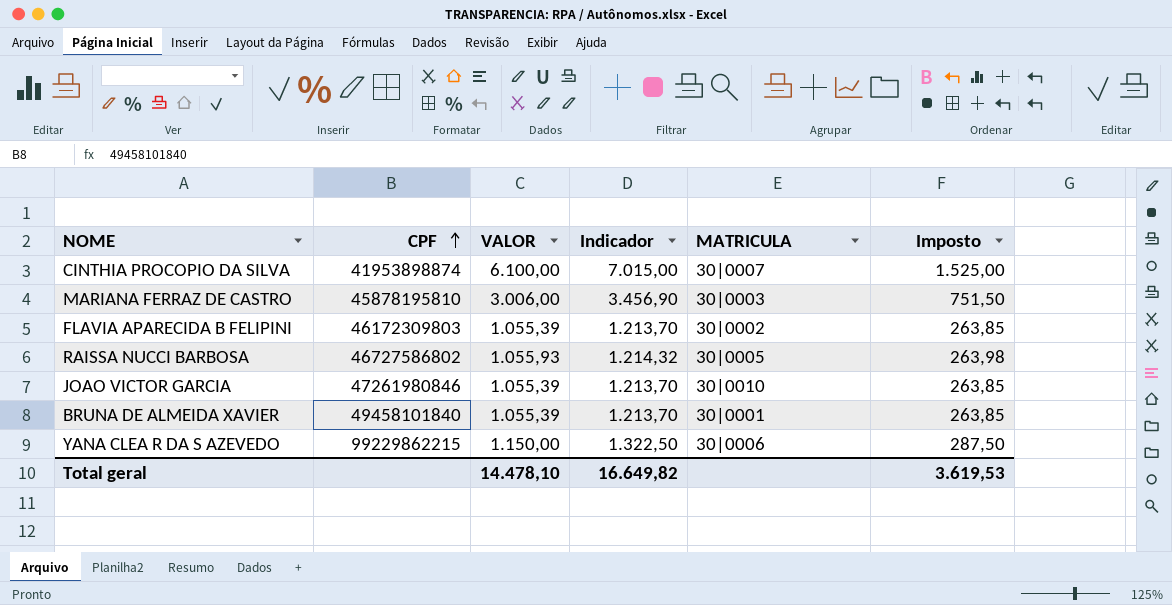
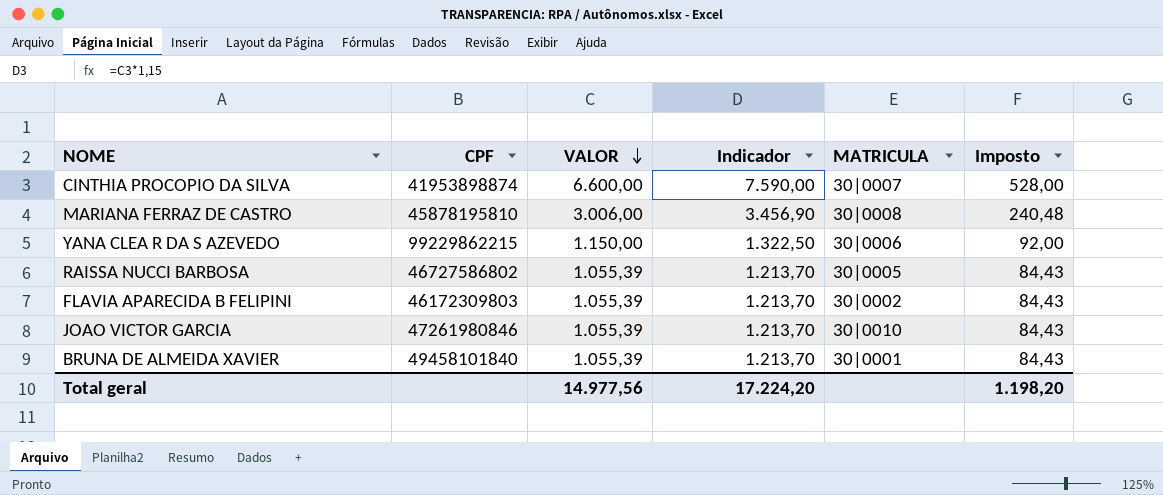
row order: CPF ascending -> VALOR descending
column Imposto | formula: [VALOR] * 0,25 -> [VALOR] * 0,08
CINTHIA PROCOPIO DA SILVA | VALOR: 6.100,00 -> 6.600,00
CINTHIA PROCOPIO DA SILVA | Indicador: 7.015,00 -> 7.590,00
MARIANA FERRAZ DE CASTRO | MATRICULA: 30|0003 -> 30|0008
RAISSA NUCCI BARBOSA | VALOR: 1.055,93 -> 1.055,39
RAISSA NUCCI BARBOSA | Indicador: 1.214,32 -> 1.213,70
Total geral | VALOR: 14.478,10 -> 14.977,56
Total geral | Indicador: 16.649,82 -> 17.224,20
Total geral | Imposto: 3.619,53 -> 1.198,20

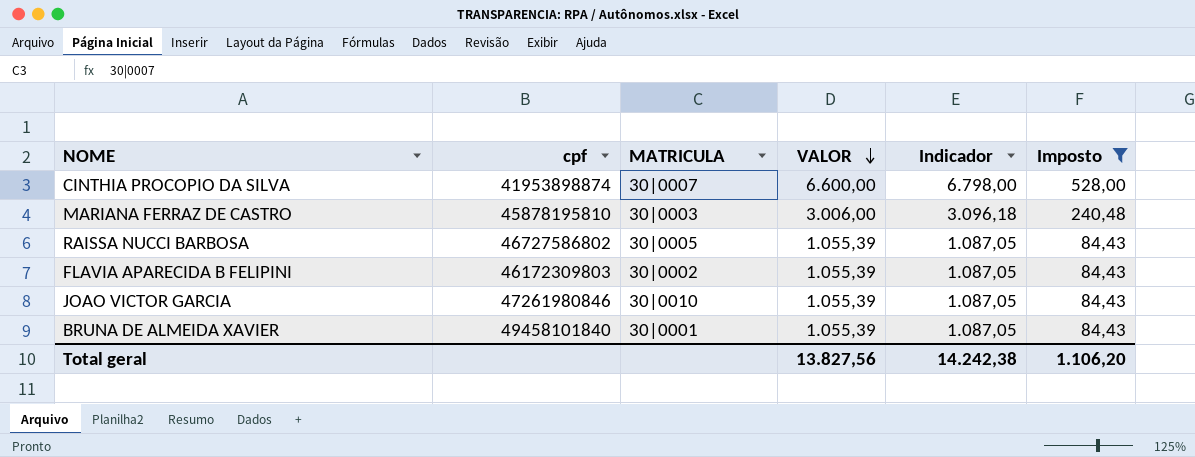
filter: none -> Imposto != 92,00
column name: CPF -> cpf
column MATRICULA | position: 5 -> 3
column Indicador | formula: [VALOR] * 1,15 -> [VALOR] * 1,03
MARIANA FERRAZ DE CASTRO | MATRICULA: 30|0008 -> 30|0003
Total geral | VALOR: 14.977,56 -> 13.827,56
Total geral | Indicador: 17.224,20 -> 14.242,38
Total geral | Imposto: 1.198,20 -> 1.106,20

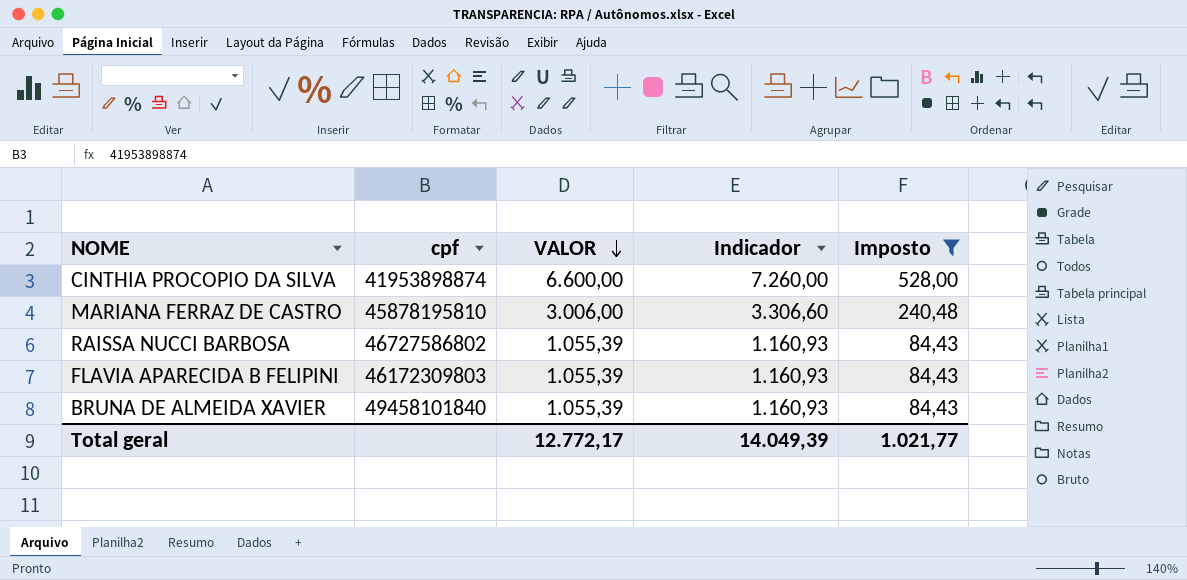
column MATRICULA | position: 3 -> none
column Indicador | formula: [VALOR] * 1,03 -> [VALOR] * 1,1
row JOAO VICTOR GARCIA: 47261980846 | 30|0010 | 1.055,39 | 1.087,05 | 84,43 -> none
Total geral | VALOR: 13.827,56 -> 12.772,17
Total geral | Indicador: 14.242,38 -> 14.049,39
Total geral | Imposto: 1.106,20 -> 1.021,77

